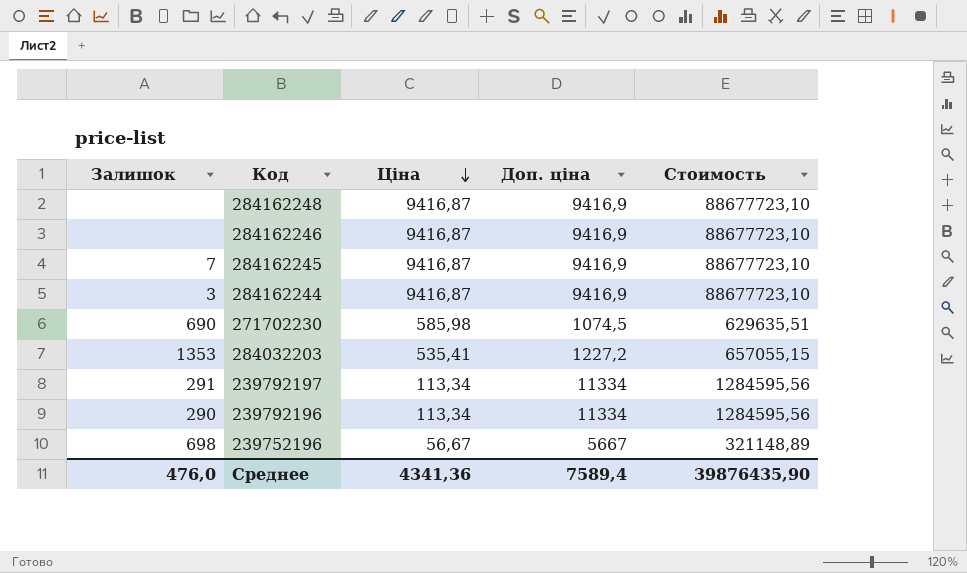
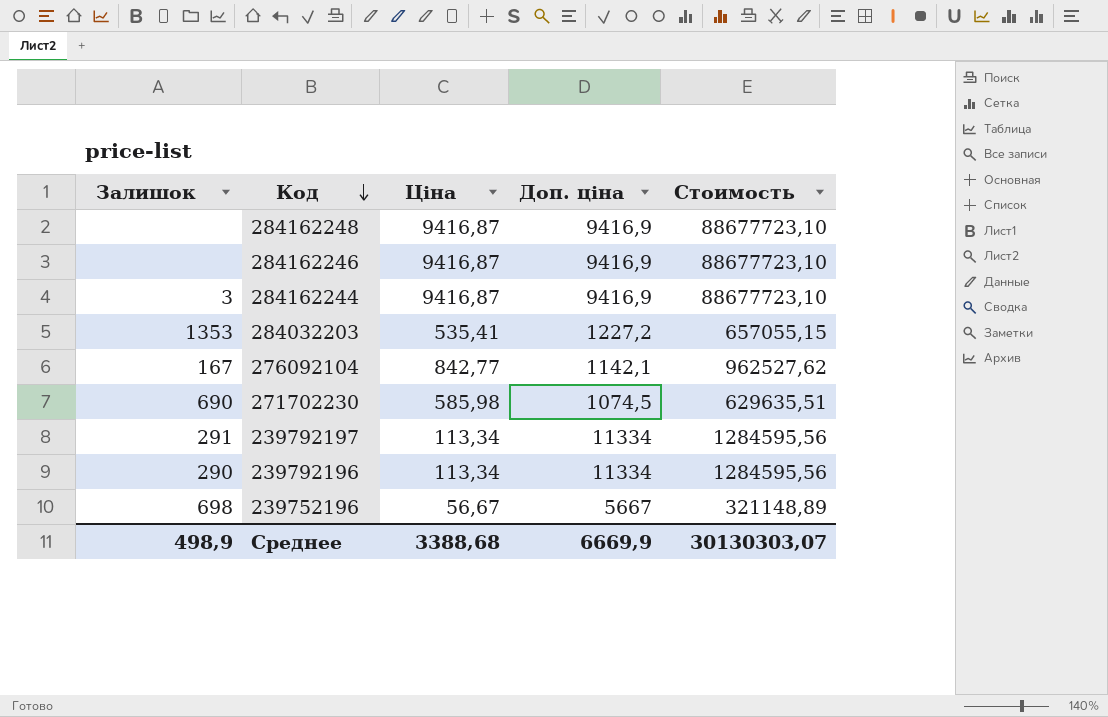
row order: Ціна descending -> Код descending
row 284162245: 7 | 9416,87 | 9416,9 | 88677723,10 -> none
row 276092104: none -> 167 | 842,77 | 1142,1 | 962527,62
Среднее | Залишок: 476,0 -> 498,9
Среднее | Ціна: 4341,36 -> 3388,68
Среднее | Доп. ціна: 7589,4 -> 6669,9
Среднее | Стоимость: 39876435,90 -> 30130303,07

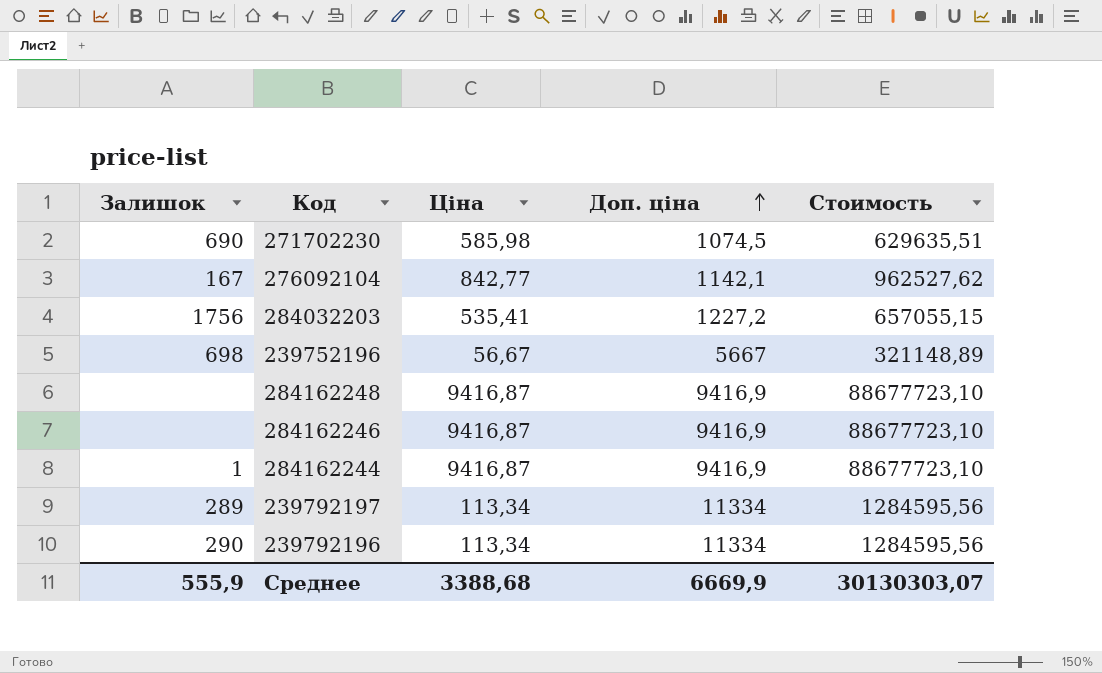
row order: Код descending -> Доп. ціна ascending
284032203 | Залишок: 1353 -> 1756
284162244 | Залишок: 3 -> 1
239792197 | Залишок: 291 -> 289
Среднее | Залишок: 498,9 -> 555,9

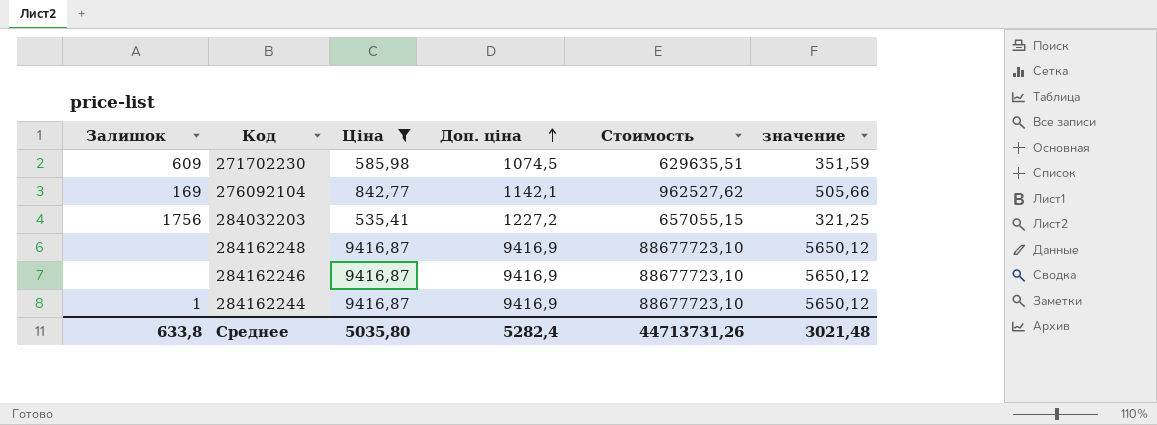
filter: none -> Ціна >= 535,41
column значение | formula: none -> [Ціна] * 0,6
271702230 | Залишок: 690 -> 609
276092104 | Залишок: 167 -> 169
Среднее | Залишок: 555,9 -> 633,8
Среднее | Ціна: 3388,68 -> 5035,80
Среднее | Доп. ціна: 6669,9 -> 5282,4
Среднее | Стоимость: 30130303,07 -> 44713731,26

